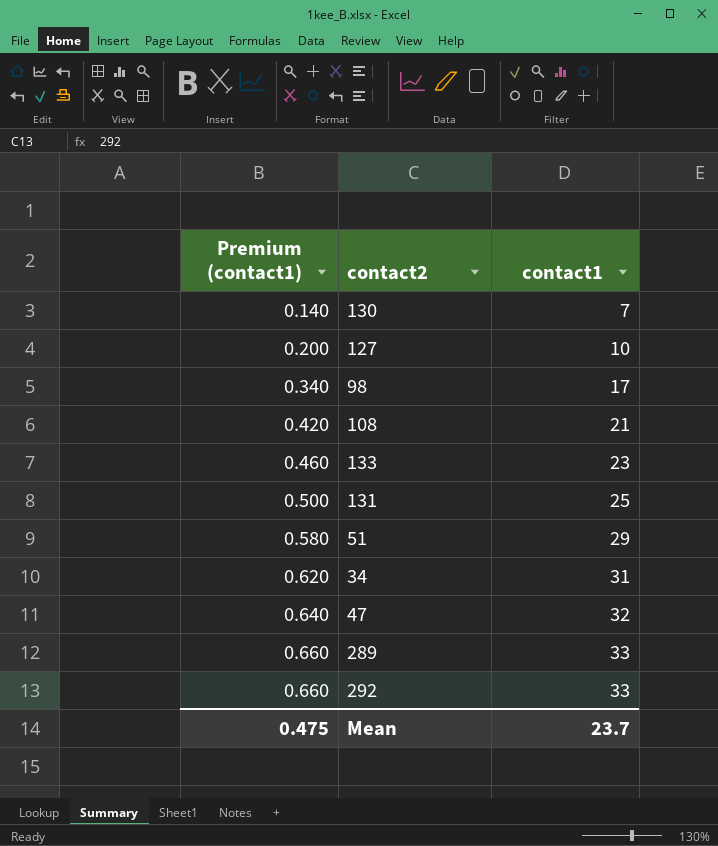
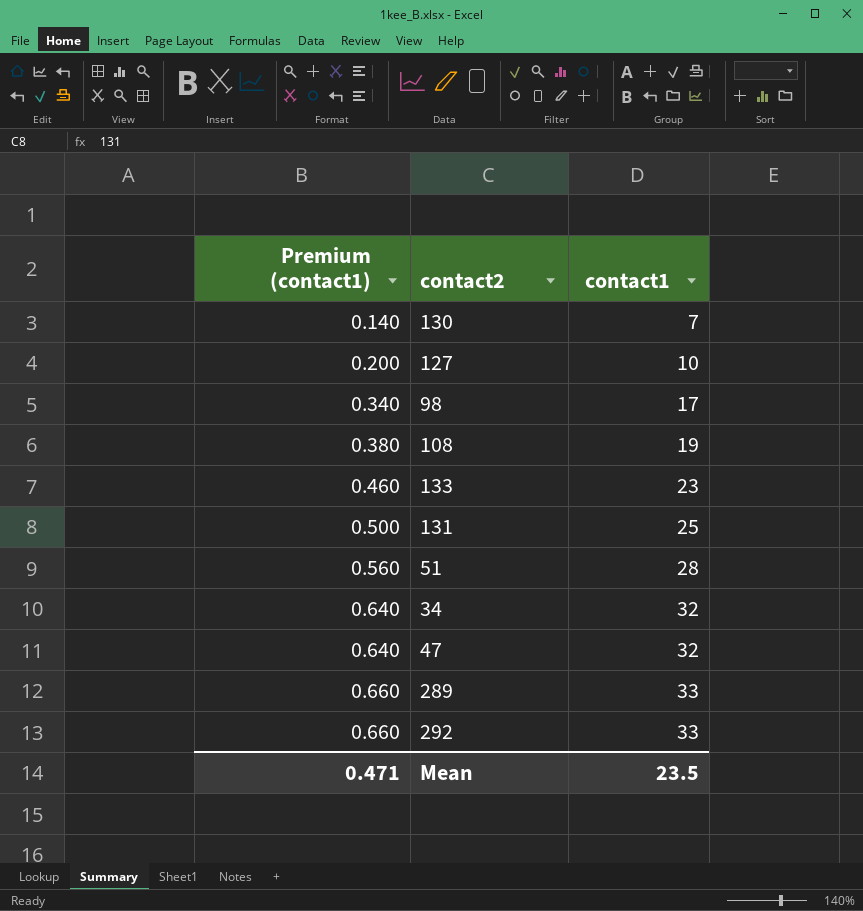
108 | Premium (contact1): 0.420 -> 0.380
108 | contact1: 21 -> 19
51 | Premium (contact1): 0.580 -> 0.560
51 | contact1: 29 -> 28
34 | Premium (contact1): 0.620 -> 0.640
34 | contact1: 31 -> 32
Mean | Premium (contact1): 0.475 -> 0.471
Mean | contact1: 23.7 -> 23.5

